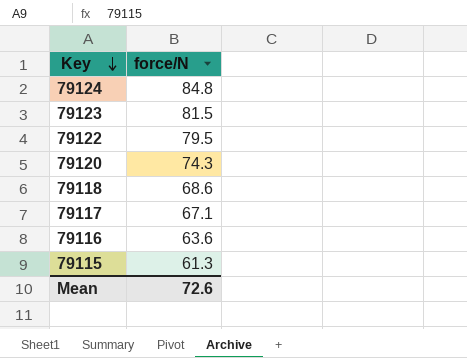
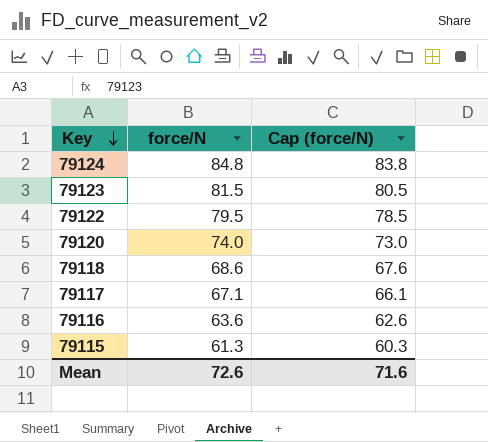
column Cap (force/N) | formula: none -> [force/N] - 1
79120 | force/N: 74.3 -> 74.0

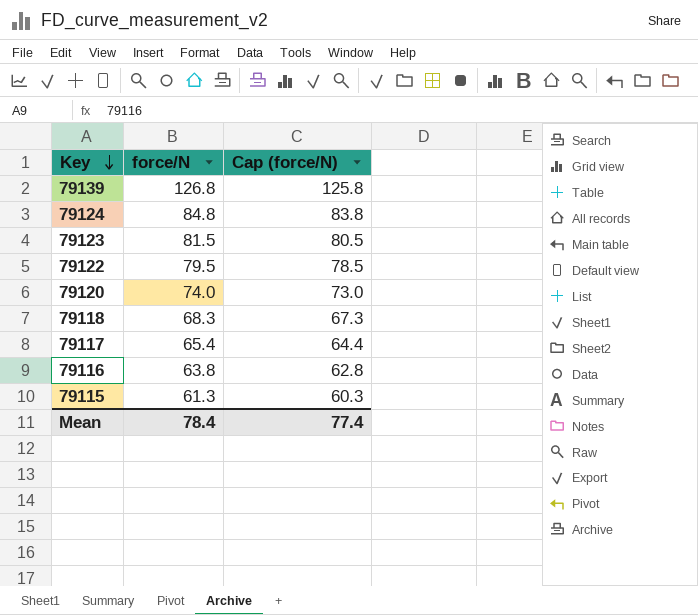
row 79139: none -> 126.8 | 125.8
79118 | force/N: 68.6 -> 68.3
79118 | Cap (force/N): 67.6 -> 67.3
79117 | force/N: 67.1 -> 65.4
79117 | Cap (force/N): 66.1 -> 64.4
79116 | force/N: 63.6 -> 63.8
79116 | Cap (force/N): 62.6 -> 62.8
Mean | force/N: 72.6 -> 78.4
Mean | Cap (force/N): 71.6 -> 77.4

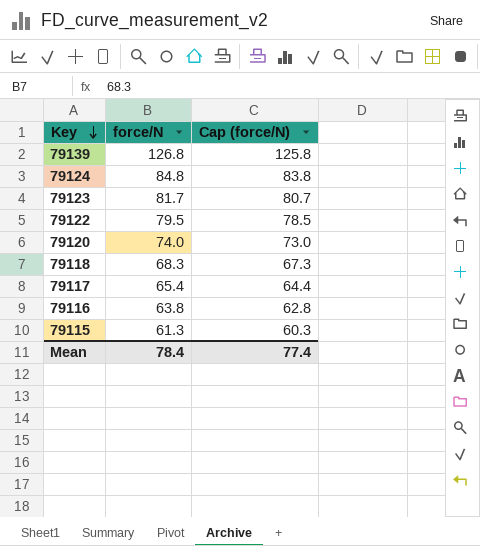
79123 | force/N: 81.5 -> 81.7
79123 | Cap (force/N): 80.5 -> 80.7

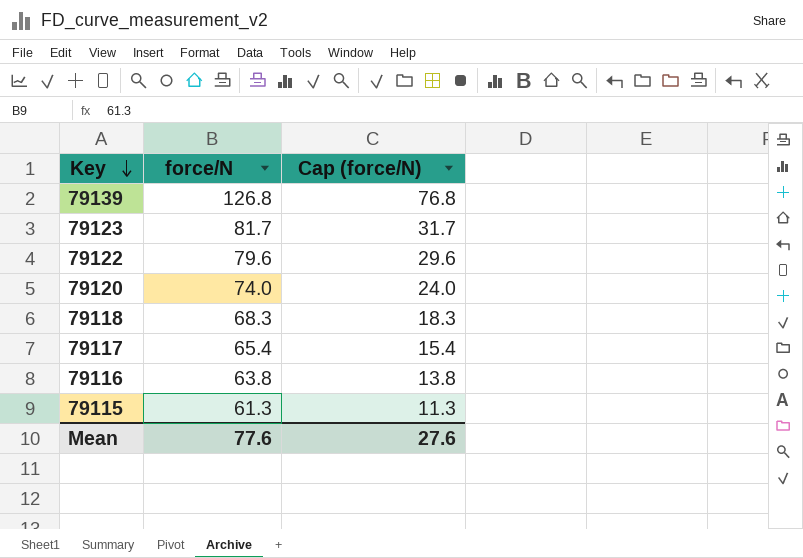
column Cap (force/N) | formula: [force/N] - 1 -> [force/N] - 50
row 79124: 84.8 | 83.8 -> none
79122 | force/N: 79.5 -> 79.6
Mean | force/N: 78.4 -> 77.6
Mean | Cap (force/N): 77.4 -> 27.6

